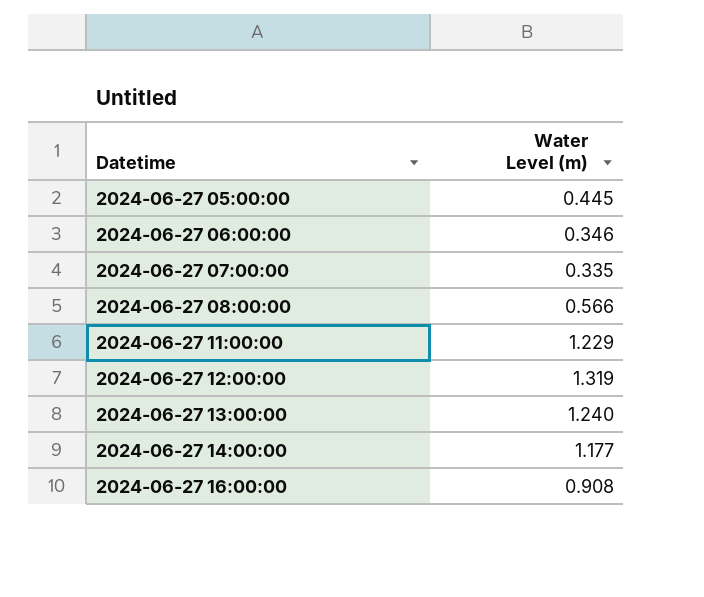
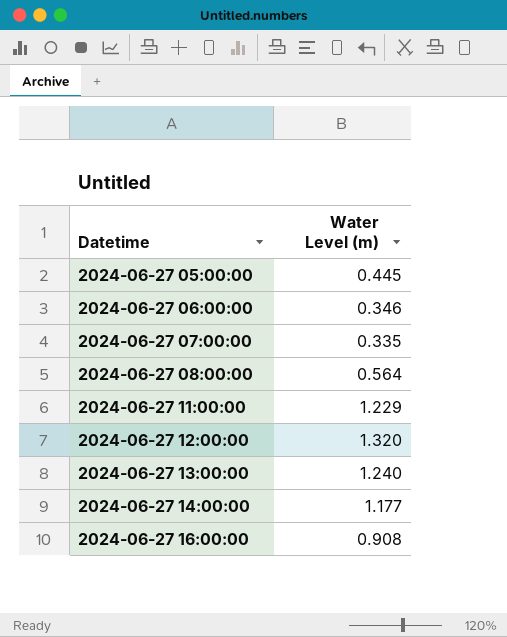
2024-06-27 08:00:00 | Water Level (m): 0.566 -> 0.564
2024-06-27 12:00:00 | Water Level (m): 1.319 -> 1.320

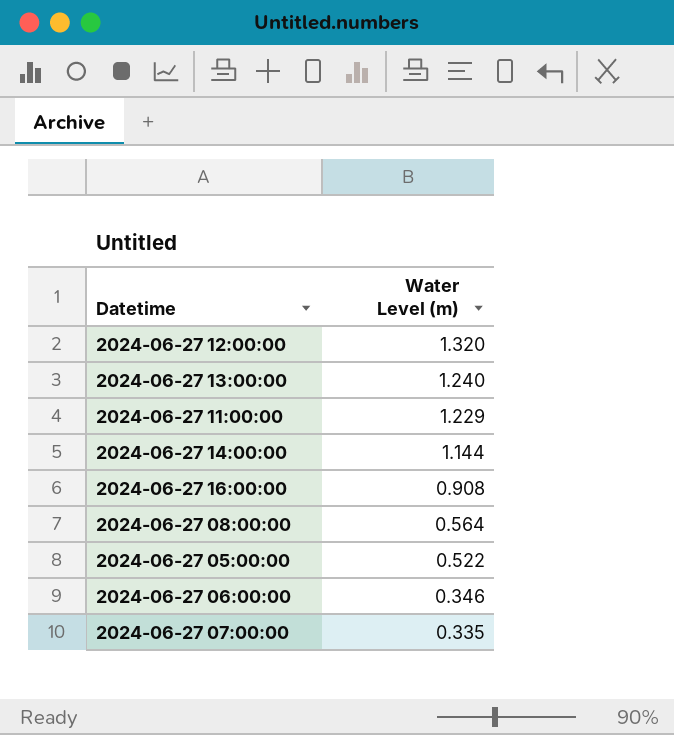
row order: Datetime ascending -> Water Level (m) descending
2024-06-27 14:00:00 | Water Level (m): 1.177 -> 1.144
2024-06-27 05:00:00 | Water Level (m): 0.445 -> 0.522

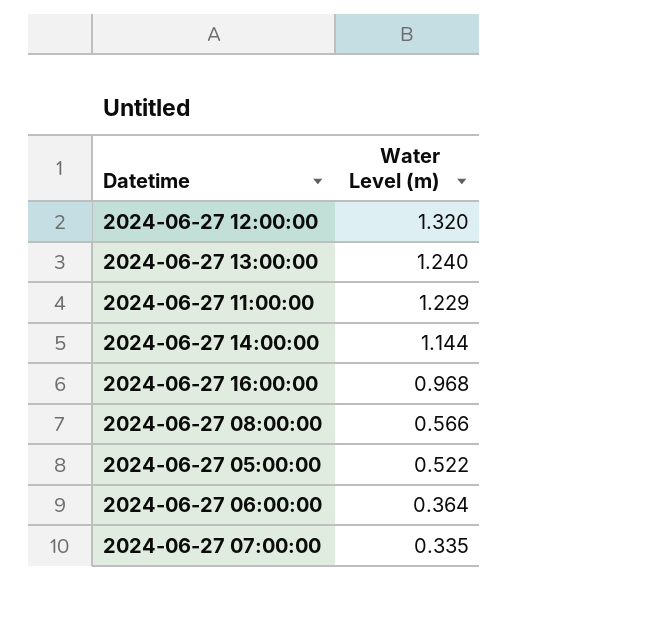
2024-06-27 16:00:00 | Water Level (m): 0.908 -> 0.968
2024-06-27 08:00:00 | Water Level (m): 0.564 -> 0.566
2024-06-27 06:00:00 | Water Level (m): 0.346 -> 0.364

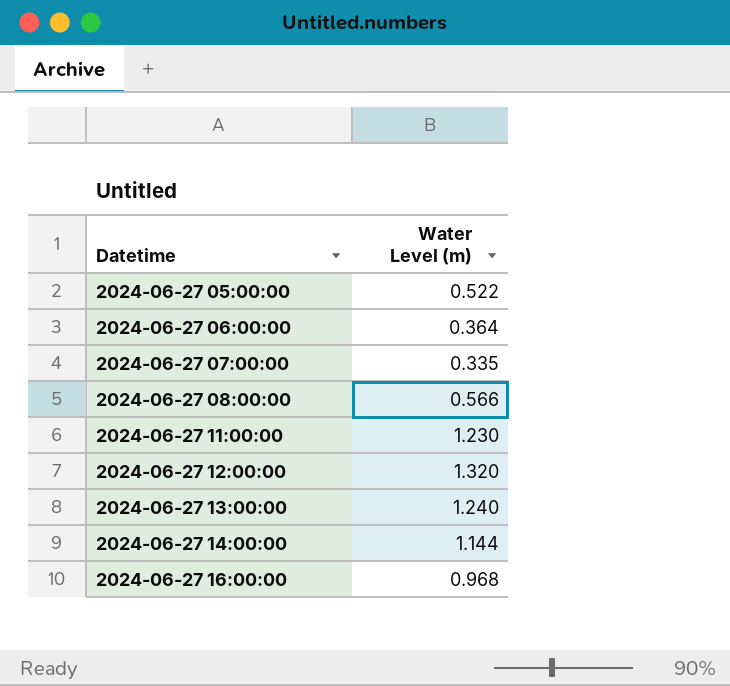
row order: Water Level (m) descending -> Datetime ascending
2024-06-27 11:00:00 | Water Level (m): 1.229 -> 1.230

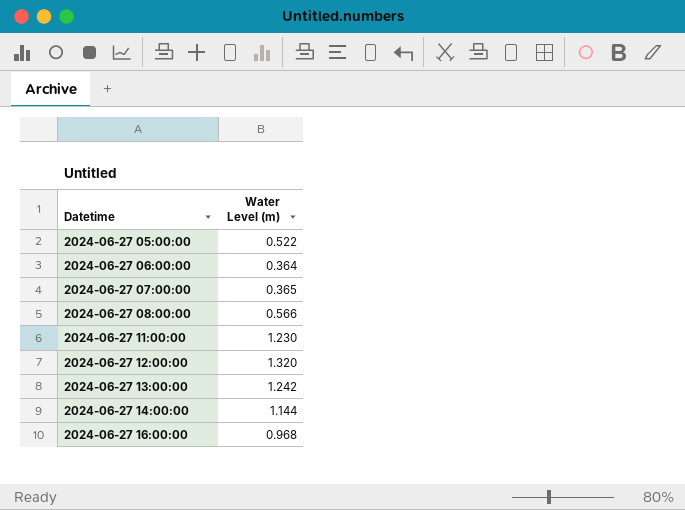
2024-06-27 07:00:00 | Water Level (m): 0.335 -> 0.365
2024-06-27 13:00:00 | Water Level (m): 1.240 -> 1.242

